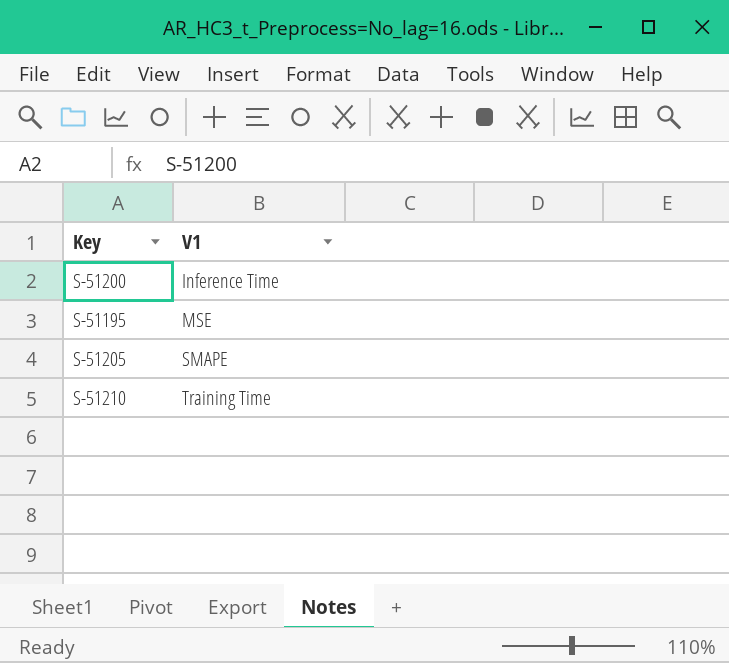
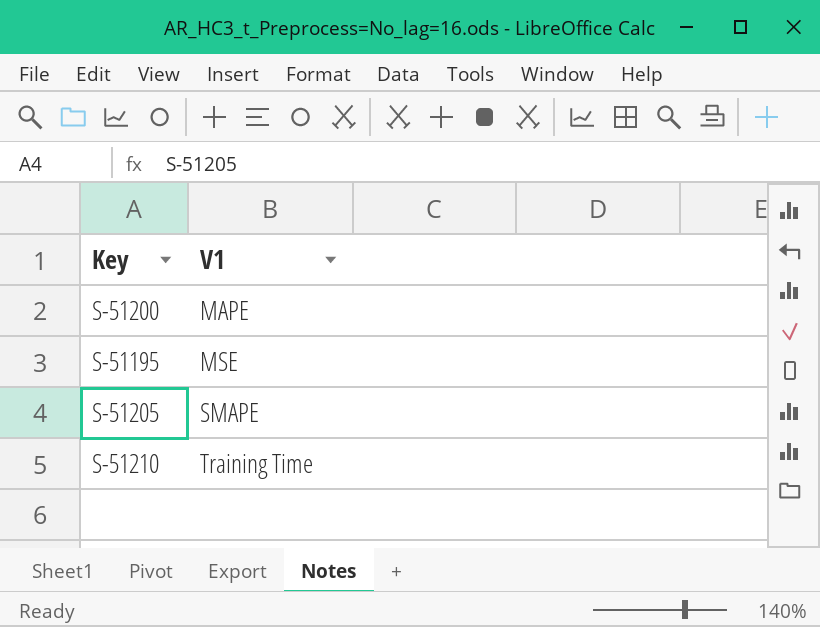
S-51200 | V1: Inference Time -> MAPE

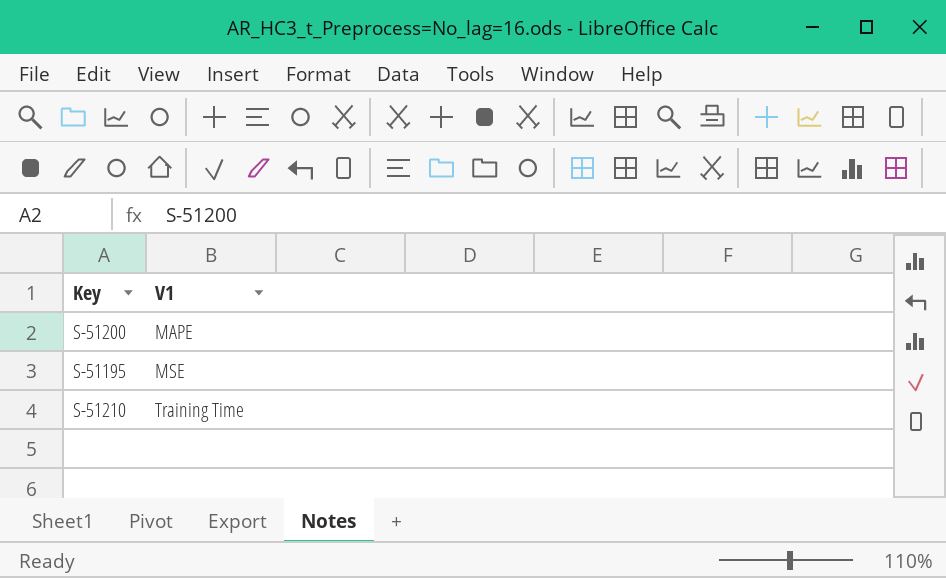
row S-51205: SMAPE -> none

